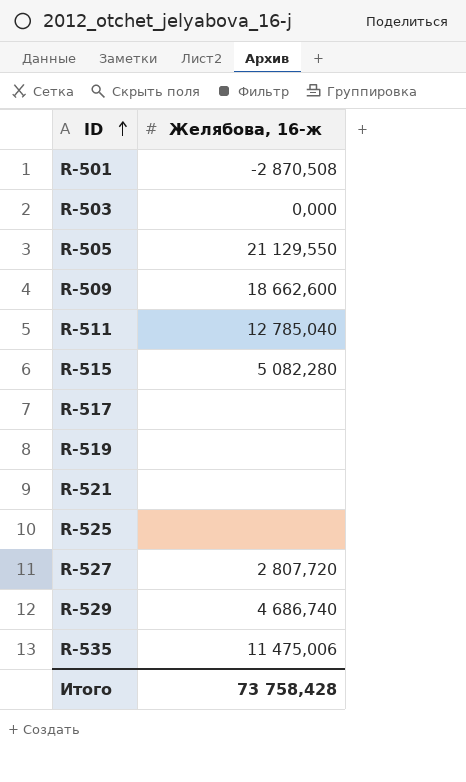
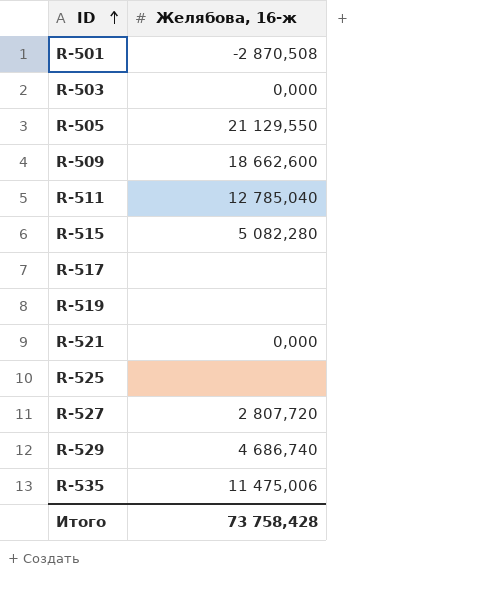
R-521 | Желябова, 16-ж: none -> 0,000

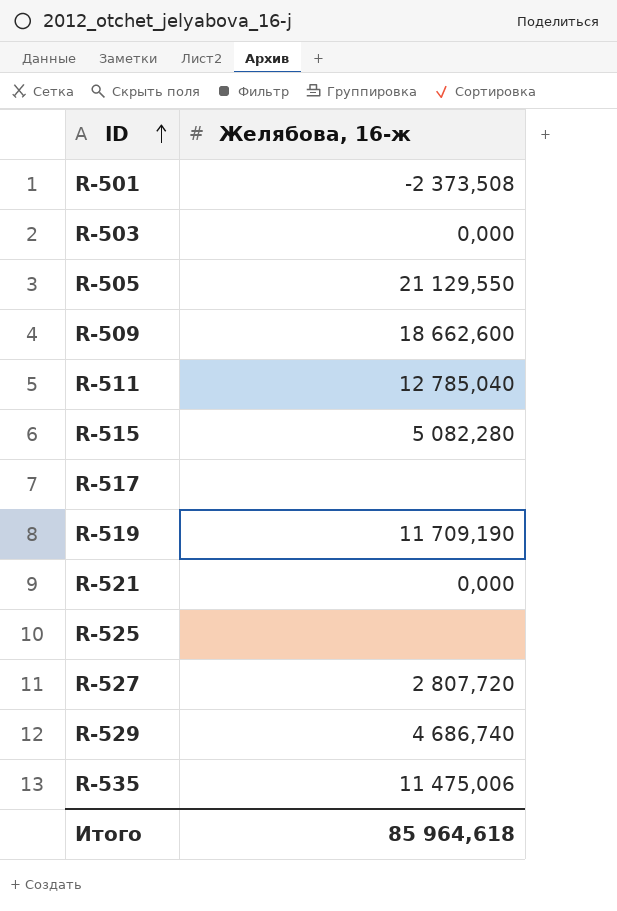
R-501 | Желябова, 16-ж: -2 870,508 -> -2 373,508
R-519 | Желябова, 16-ж: none -> 11 709,190
Итого | Желябова, 16-ж: 73 758,428 -> 85 964,618

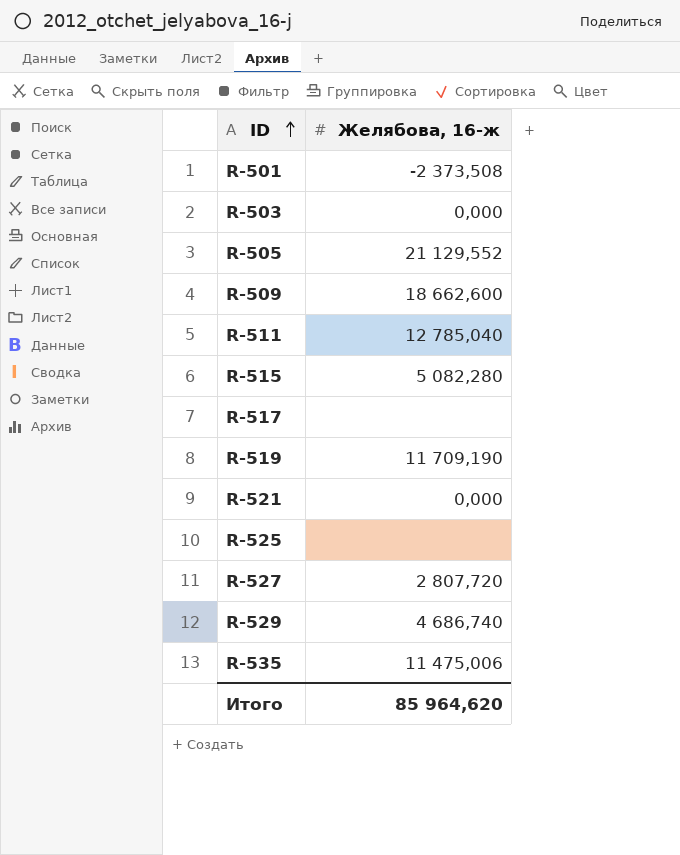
R-505 | Желябова, 16-ж: 21 129,550 -> 21 129,552
Итого | Желябова, 16-ж: 85 964,618 -> 85 964,620

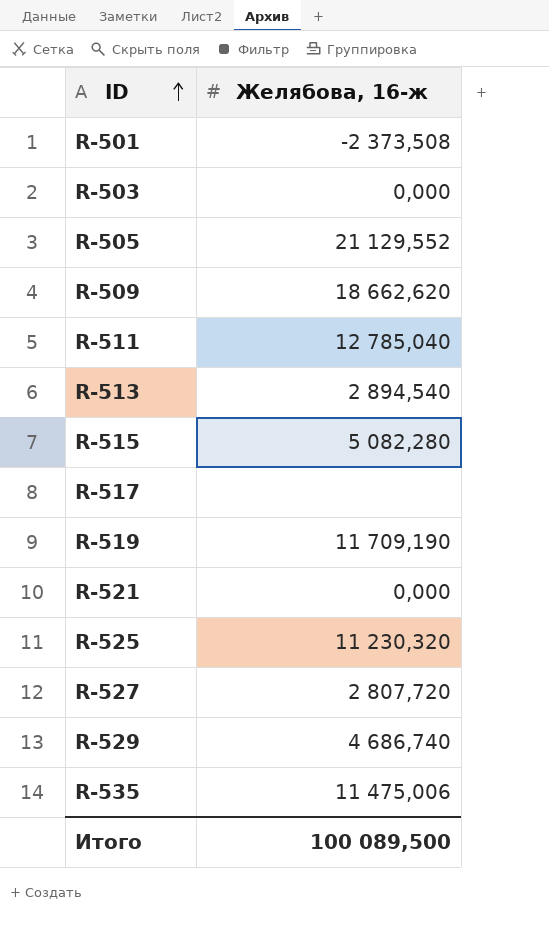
R-509 | Желябова, 16-ж: 18 662,600 -> 18 662,620
row R-513: none -> 2 894,540
R-525 | Желябова, 16-ж: none -> 11 230,320
Итого | Желябова, 16-ж: 85 964,620 -> 100 089,500

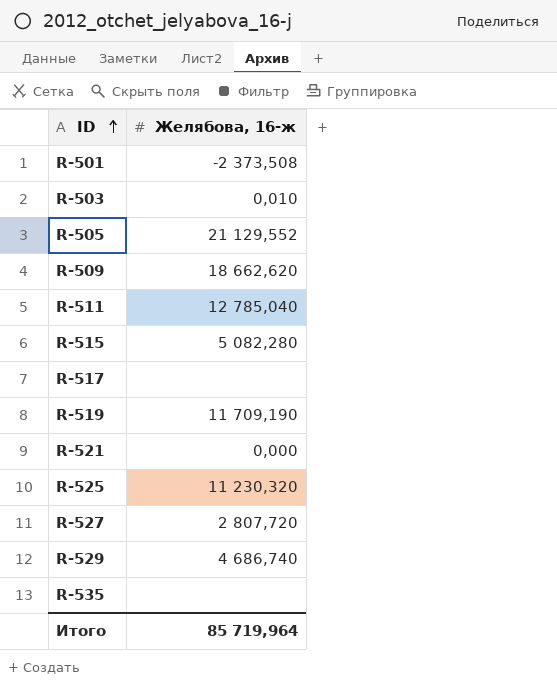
row R-513: 2 894,540 -> none
R-503 | Желябова, 16-ж: 0,000 -> 0,010
R-535 | Желябова, 16-ж: 11 475,006 -> none
Итого | Желябова, 16-ж: 100 089,500 -> 85 719,964

